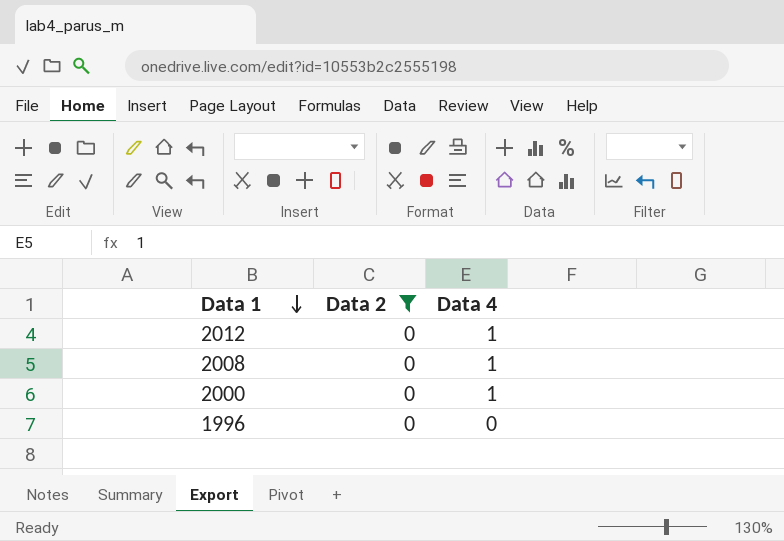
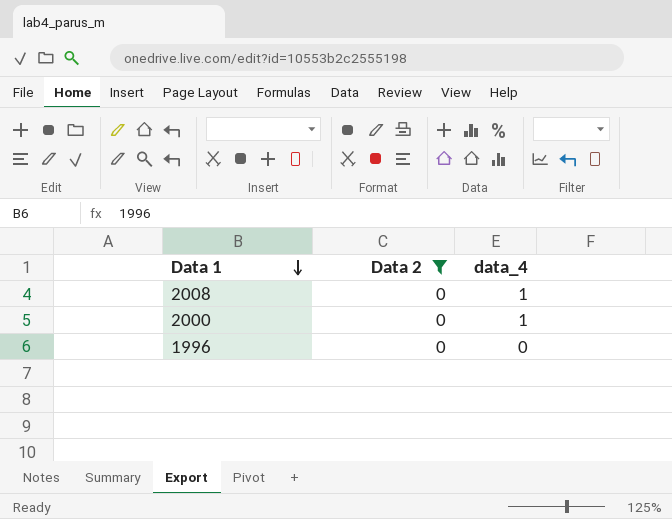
column name: Data 4 -> data_4
row 2012: 0 | 1 -> none

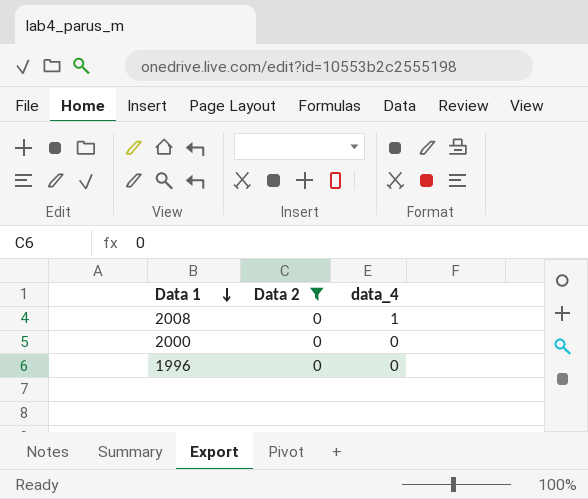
2000 | data_4: 1 -> 0

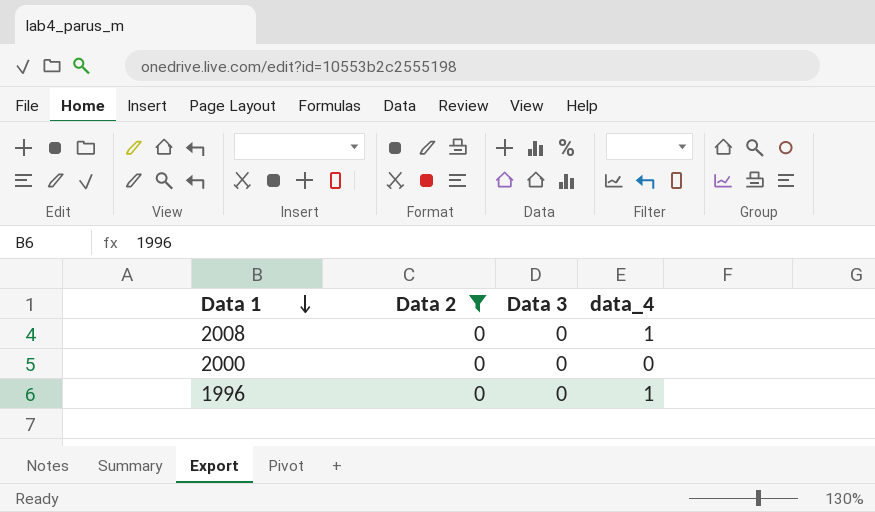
column Data 3 | position: none -> 3
1996 | data_4: 0 -> 1

